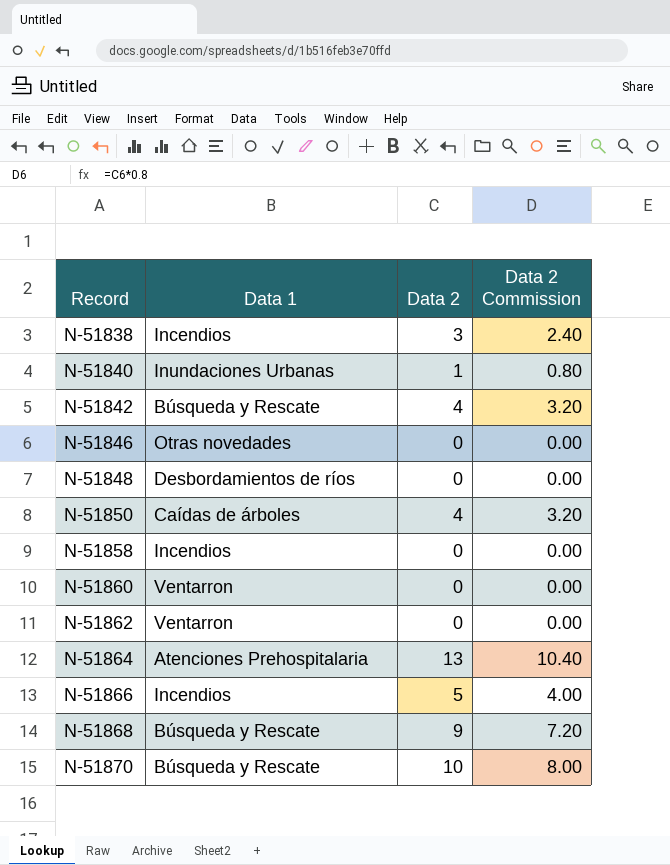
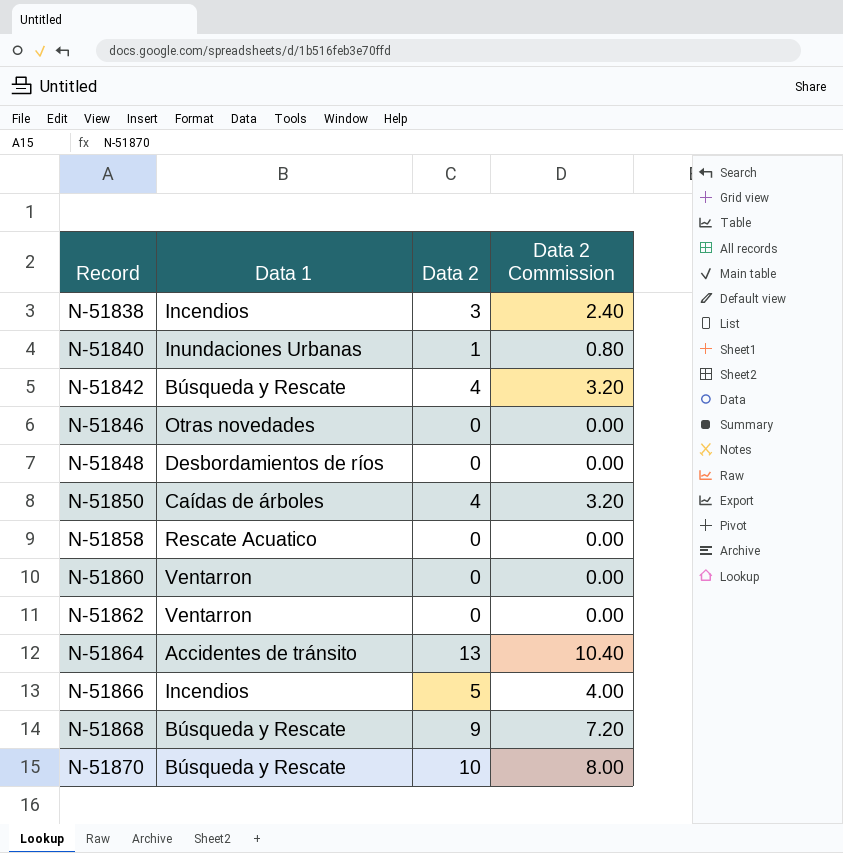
N-51858 | Data 1: Incendios -> Rescate Acuatico
N-51864 | Data 1: Atenciones Prehospitalaria -> Accidentes de tránsito

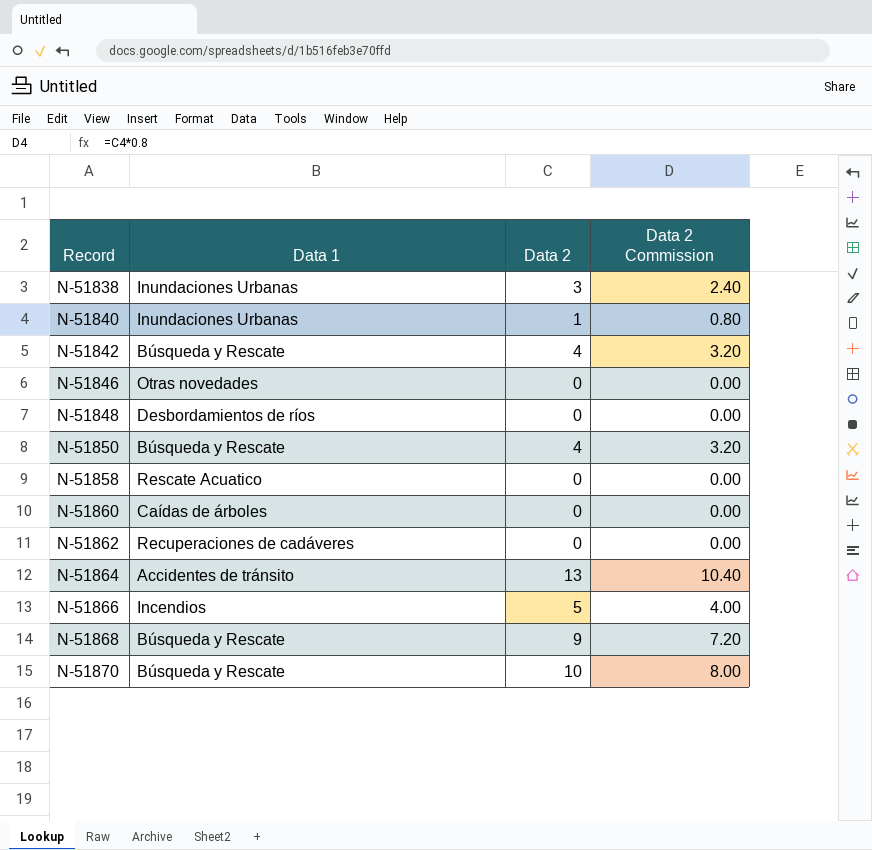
N-51838 | Data 1: Incendios -> Inundaciones Urbanas
N-51850 | Data 1: Caídas de árboles -> Búsqueda y Rescate
N-51860 | Data 1: Ventarron -> Caídas de árboles
N-51862 | Data 1: Ventarron -> Recuperaciones de cadáveres

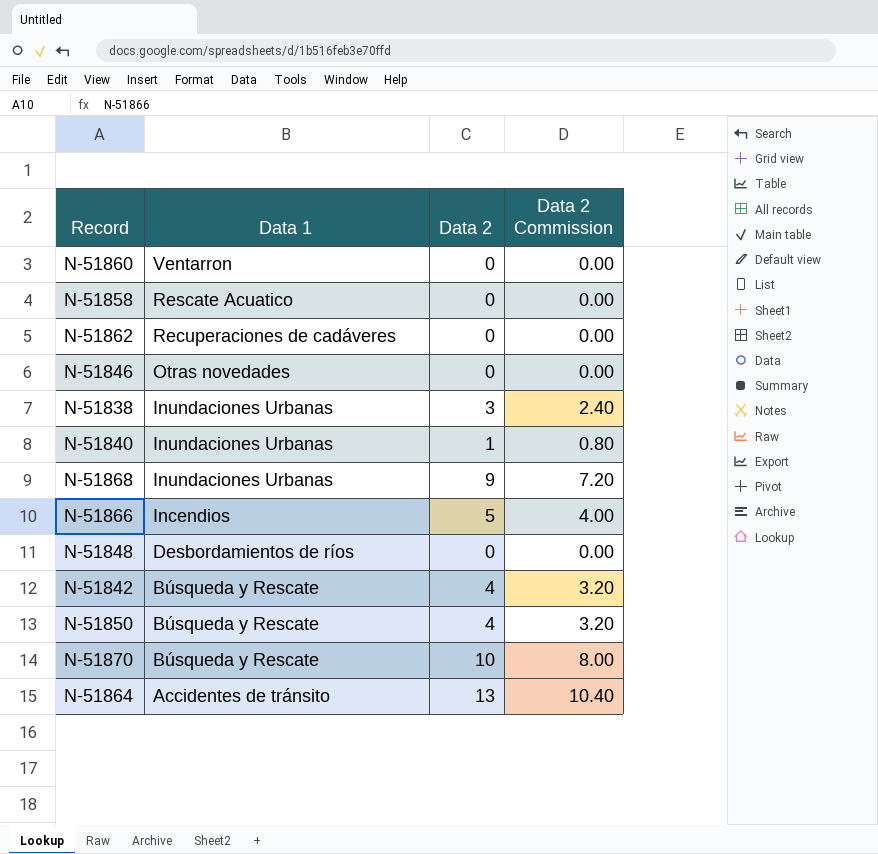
row order: Record ascending -> Data 1 descending
N-51860 | Data 1: Caídas de árboles -> Ventarron
N-51868 | Data 1: Búsqueda y Rescate -> Inundaciones Urbanas

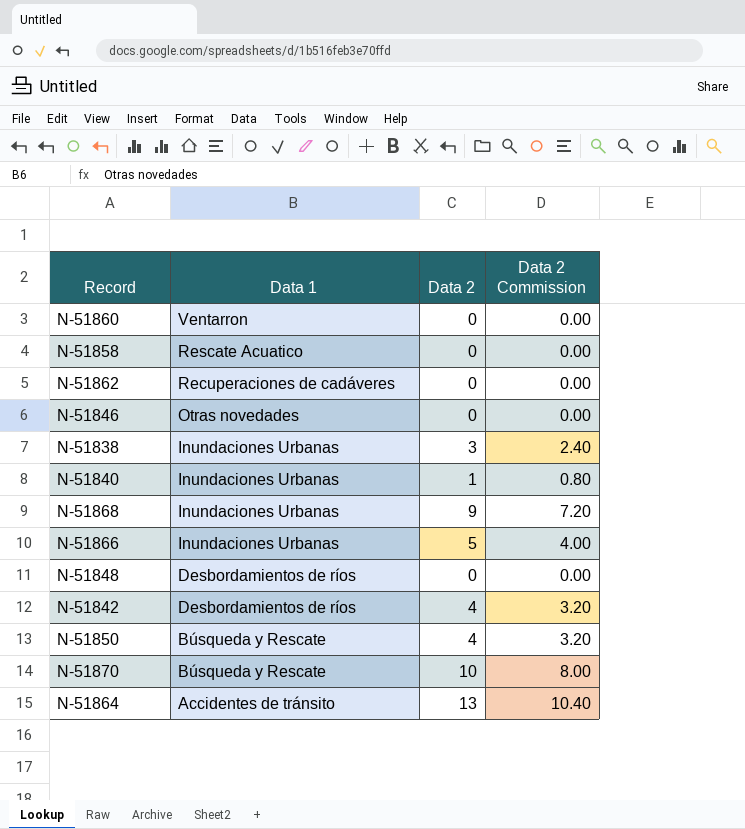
N-51866 | Data 1: Incendios -> Inundaciones Urbanas
N-51842 | Data 1: Búsqueda y Rescate -> Desbordamientos de ríos

